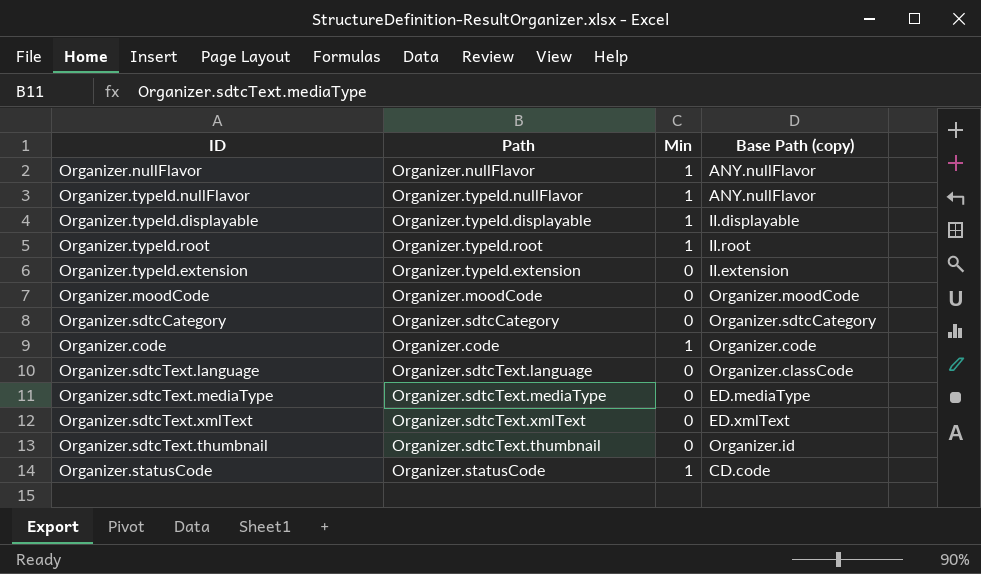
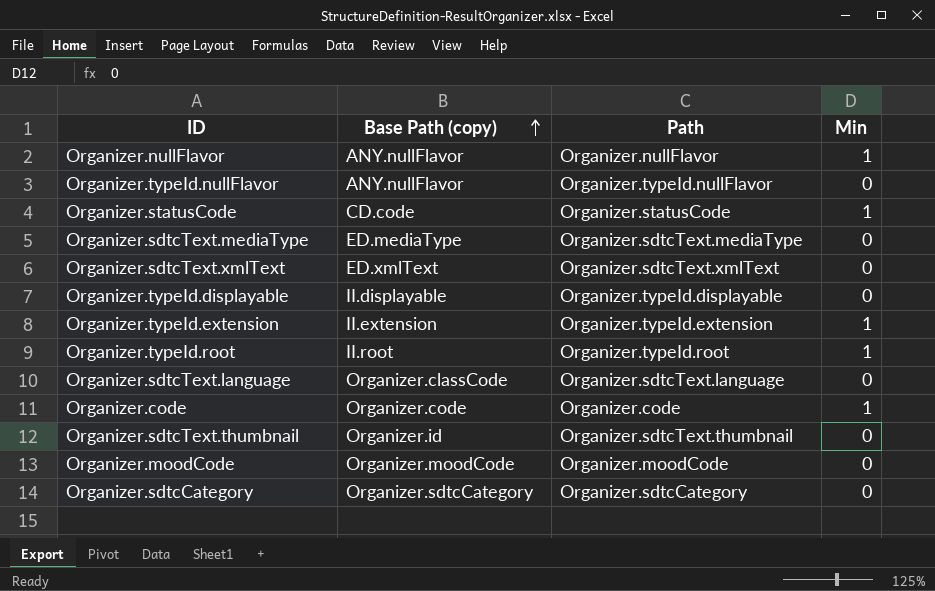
row order: none -> Base Path (copy) ascending
column Base Path (copy) | position: 4 -> 2
Organizer.typeId.nullFlavor | Min: 1 -> 0
Organizer.typeId.displayable | Min: 1 -> 0
Organizer.typeId.extension | Min: 0 -> 1

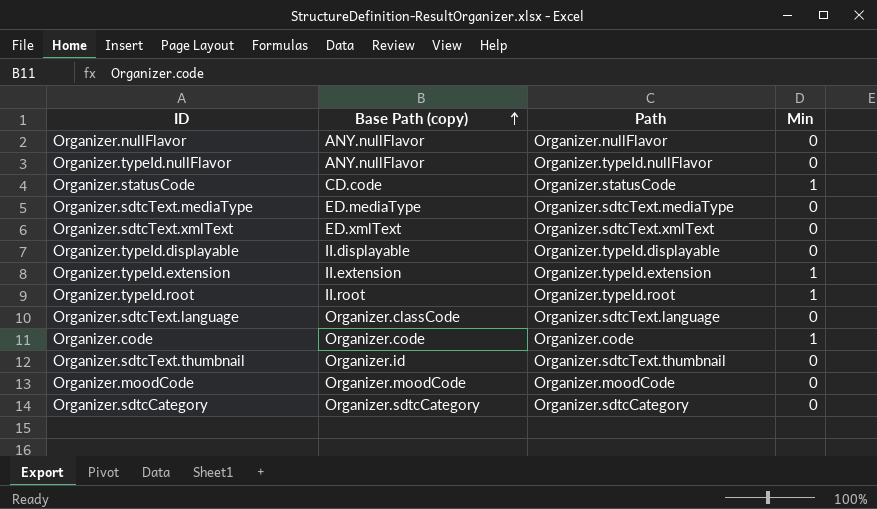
Organizer.nullFlavor | Min: 1 -> 0

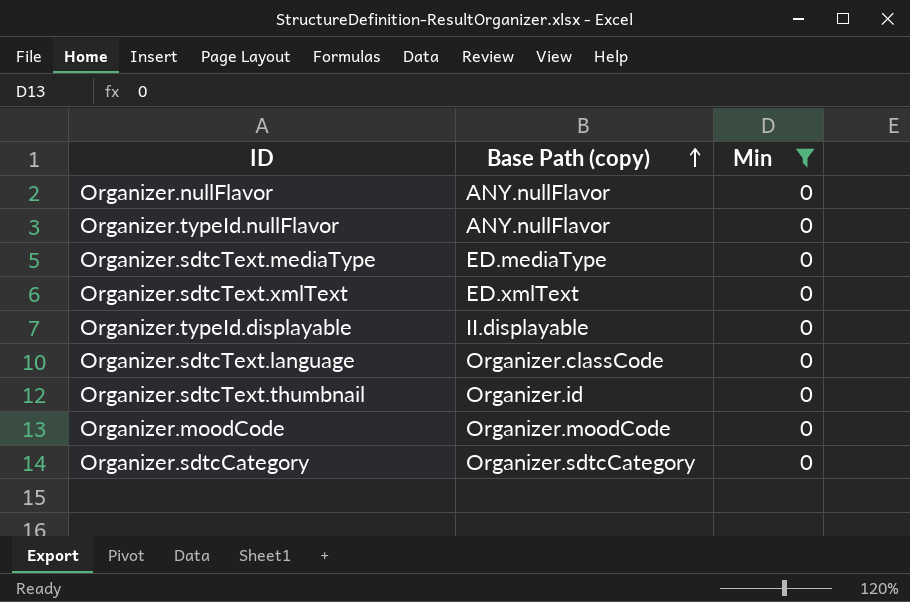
filter: none -> Min = 0
column Path | position: 3 -> none

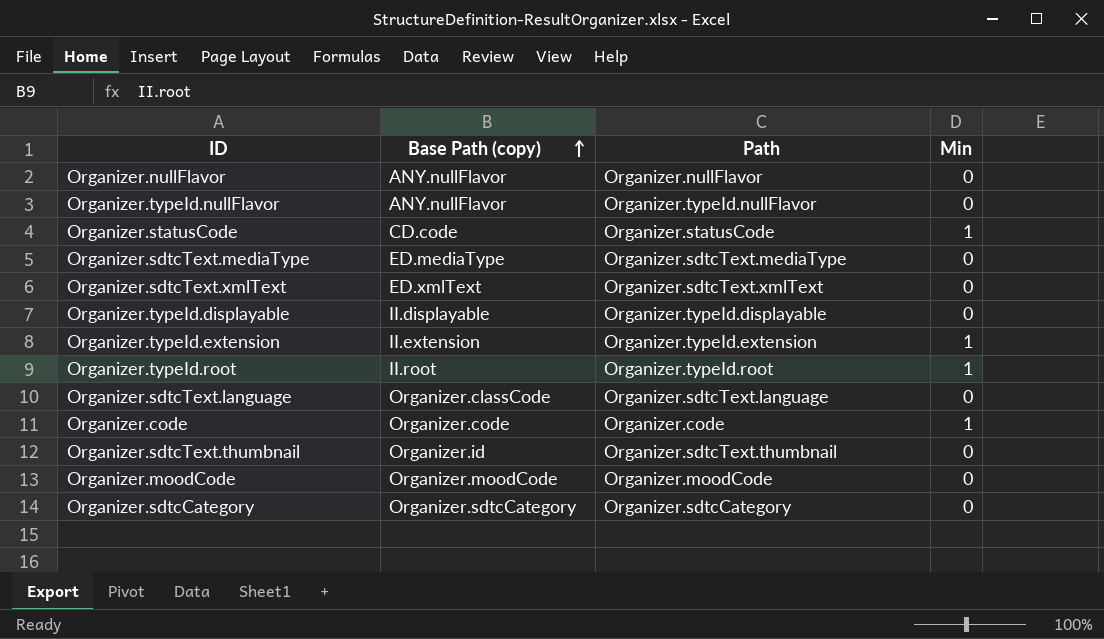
filter: Min = 0 -> none
column Path | position: none -> 3

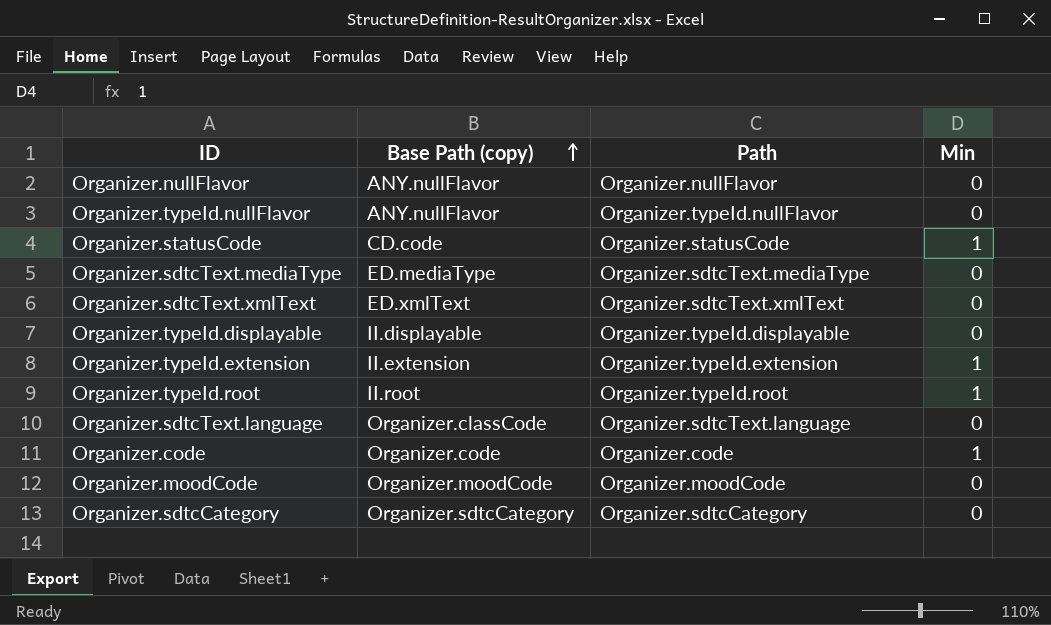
row Organizer.sdtcText.thumbnail: Organizer.id | Organizer.sdtcText.thumbnail | 0 -> none

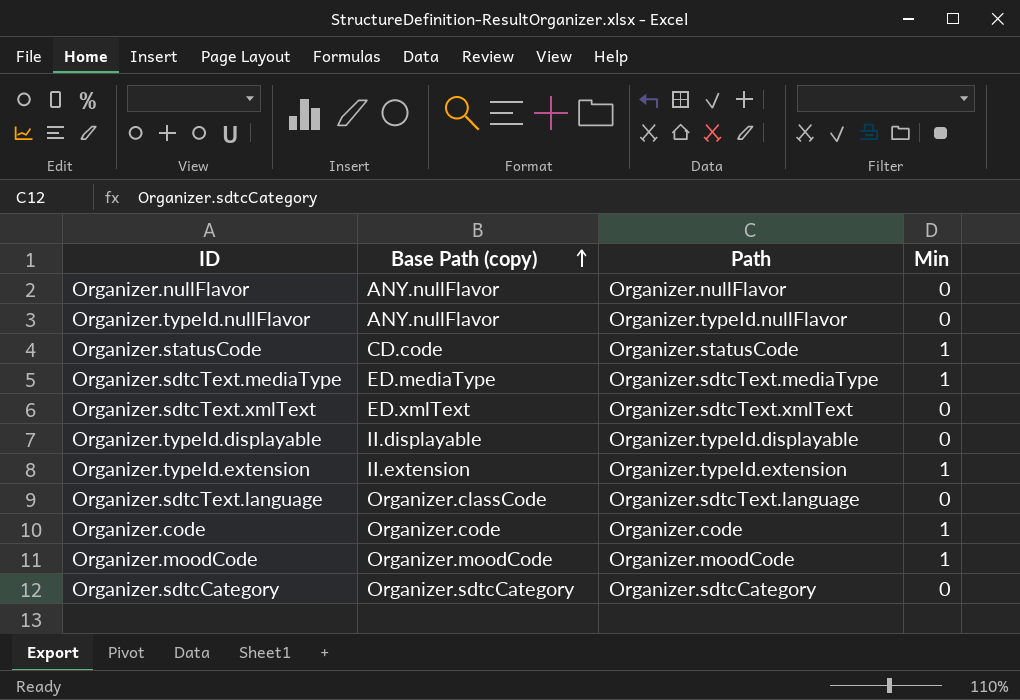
row Organizer.typeId.root: II.root | Organizer.typeId.root | 1 -> none
Organizer.sdtcText.mediaType | Min: 0 -> 1
Organizer.moodCode | Min: 0 -> 1

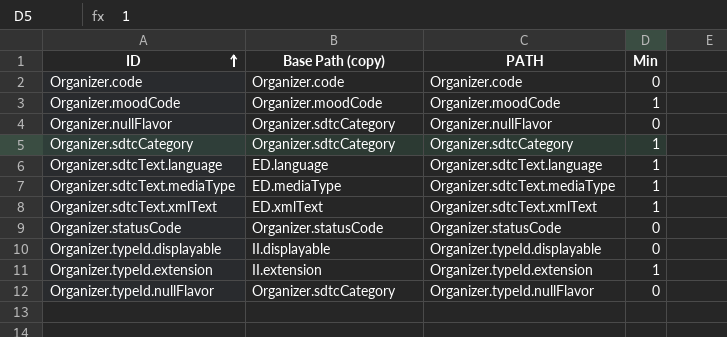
row order: Base Path (copy) ascending -> ID ascending
column name: Path -> PATH
Organizer.code | Min: 1 -> 0
Organizer.nullFlavor | Base Path (copy): ANY.nullFlavor -> Organizer.sdtcCategory
Organizer.sdtcCategory | Min: 0 -> 1
Organizer.sdtcText.language | Base Path (copy): Organizer.classCode -> ED.language
Organizer.sdtcText.language | Min: 0 -> 1
Organizer.sdtcText.xmlText | Min: 0 -> 1
Organizer.statusCode | Base Path (copy): CD.code -> Organizer.statusCode
Organizer.statusCode | Min: 1 -> 0
Organizer.typeId.nullFlavor | Base Path (copy): ANY.nullFlavor -> Organizer.sdtcCategory

